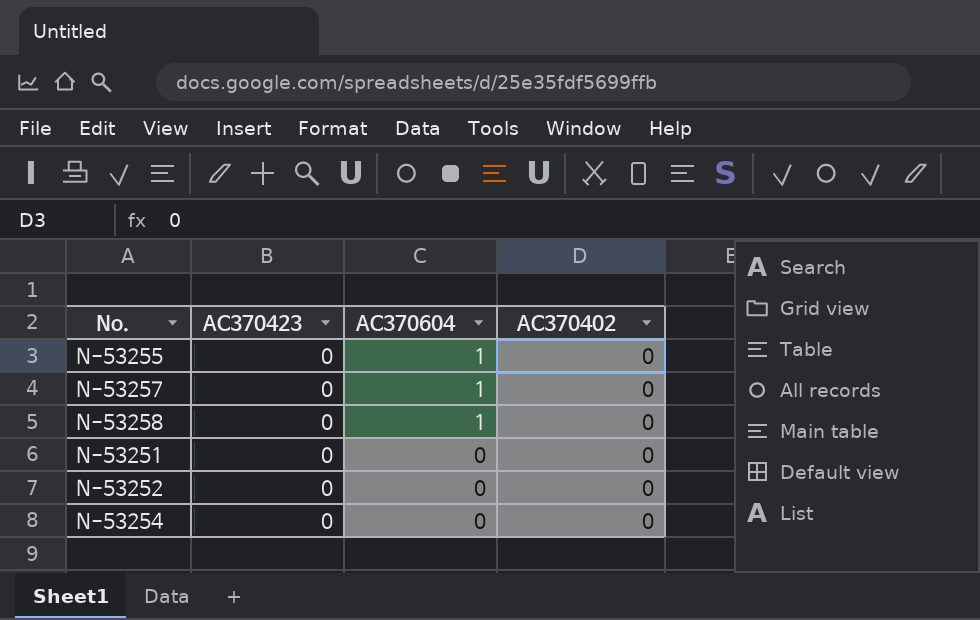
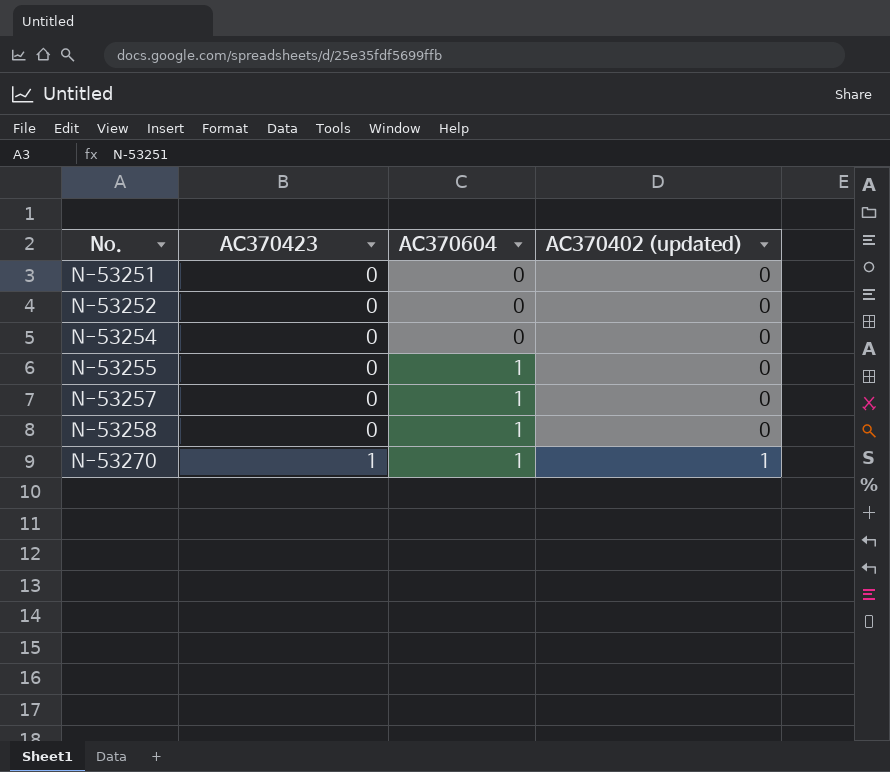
row order: AC370604 descending -> No. ascending
column name: AC370402 -> AC370402 (updated)
row N-53270: none -> 1 | 1 | 1

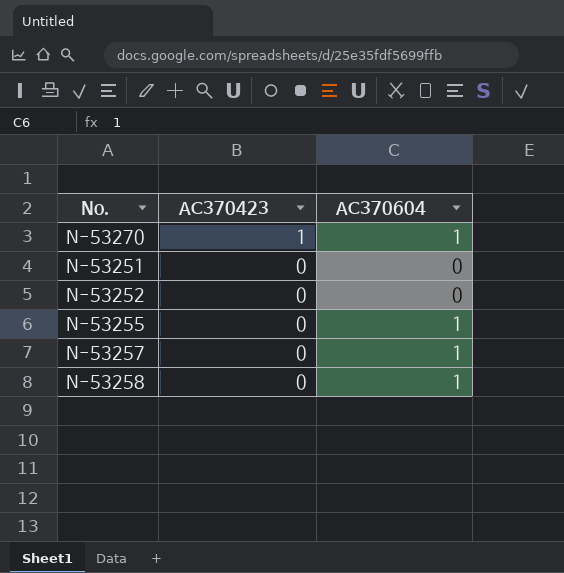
row order: No. ascending -> AC370423 descending
column AC370402 (updated) | position: 4 -> none
row N-53254: 0 | 0 | 0 -> none

